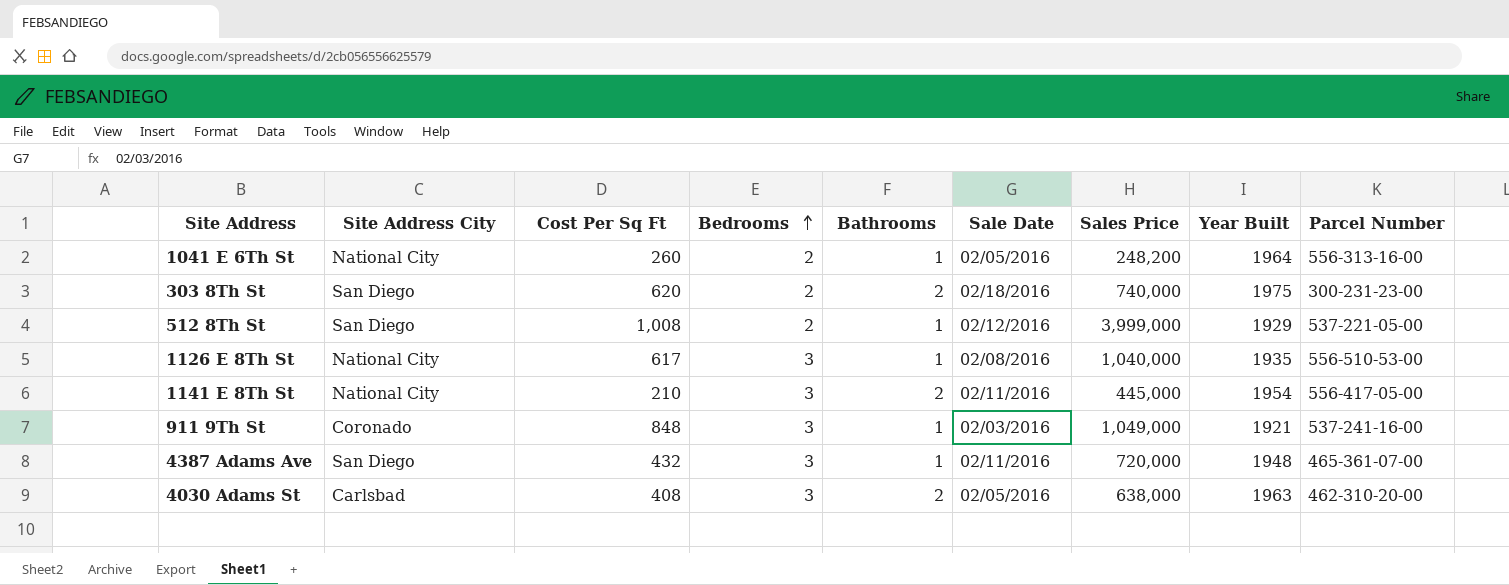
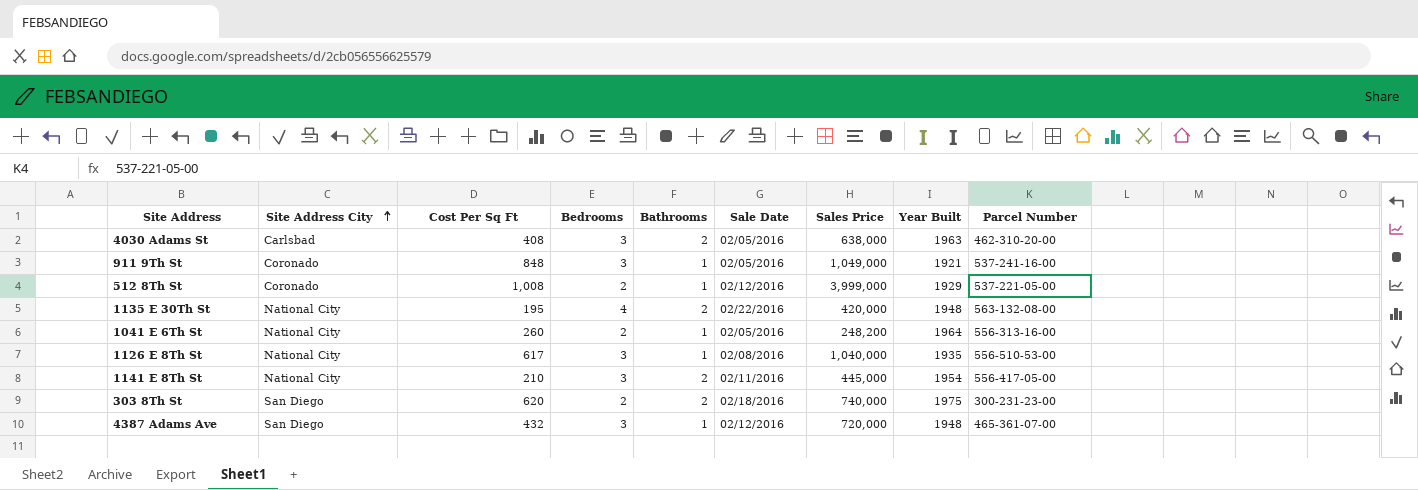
row order: Bedrooms ascending -> Site Address City ascending
911 9Th St | Sale Date: 02/03/2016 -> 02/05/2016
512 8Th St | Site Address City: San Diego -> Coronado
row 1135 E 30Th St: none -> National City | 195 | 4 | 2 | 02/22/2016 | 420,000 | 1948 | 563-132-08-00
4387 Adams Ave | Sale Date: 02/11/2016 -> 02/12/2016

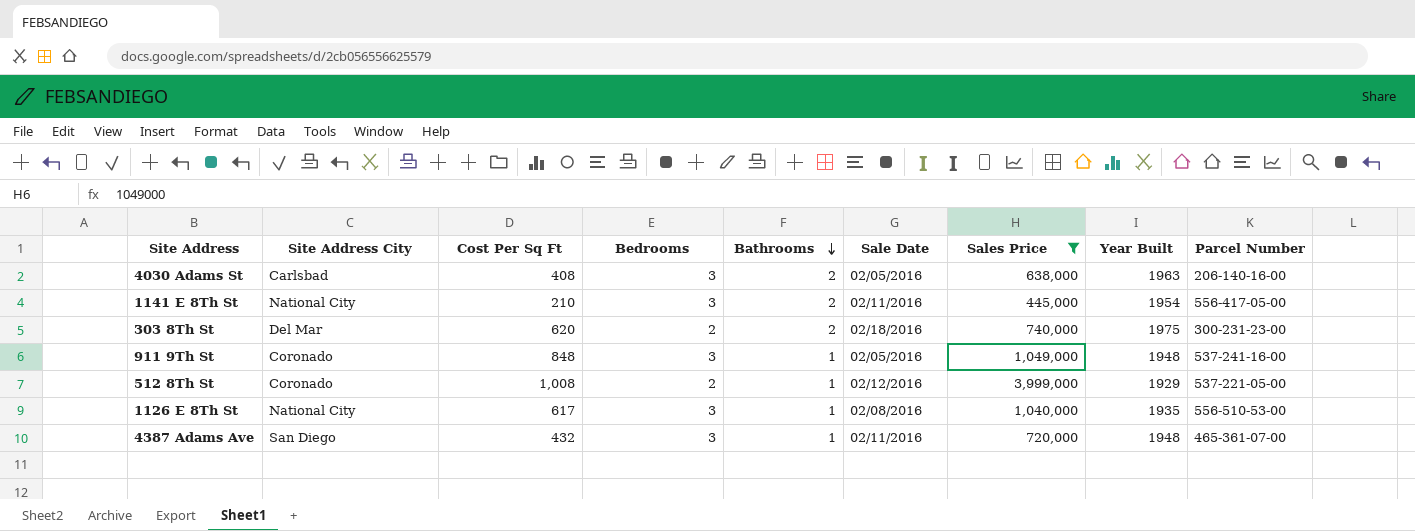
filter: none -> Sales Price >= 445,000
row order: Site Address City ascending -> Bathrooms descending
4030 Adams St | Parcel Number: 462-310-20-00 -> 206-140-16-00
303 8Th St | Site Address City: San Diego -> Del Mar
911 9Th St | Year Built: 1921 -> 1948
4387 Adams Ave | Sale Date: 02/12/2016 -> 02/11/2016

